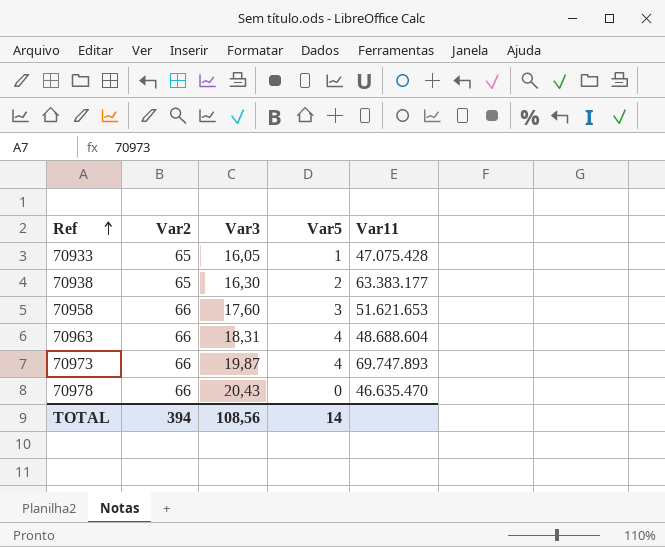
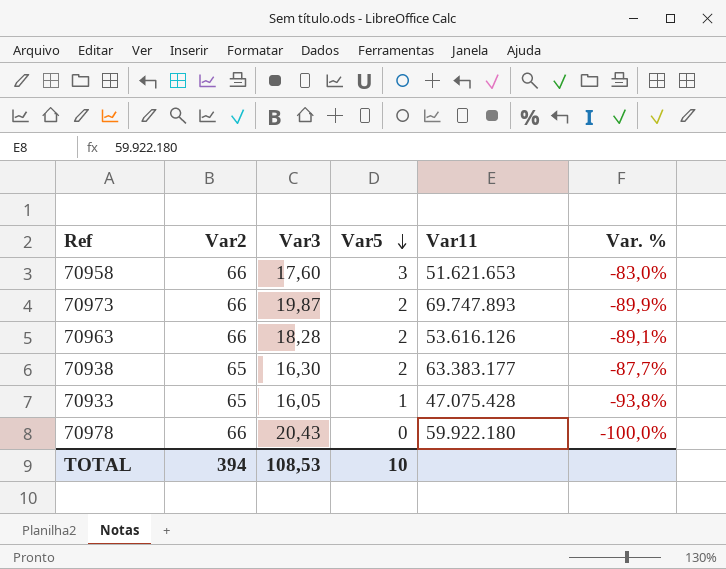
row order: Ref ascending -> Var5 descending
column Var. % | formula: none -> ([Var5] - [Var3]) / [Var3]
70973 | Var5: 4 -> 2
70963 | Var3: 18,31 -> 18,28
70963 | Var5: 4 -> 2
70963 | Var11: 48.688.604 -> 53.616.126
70978 | Var11: 46.635.470 -> 59.922.180
TOTAL | Var3: 108,56 -> 108,53
TOTAL | Var5: 14 -> 10

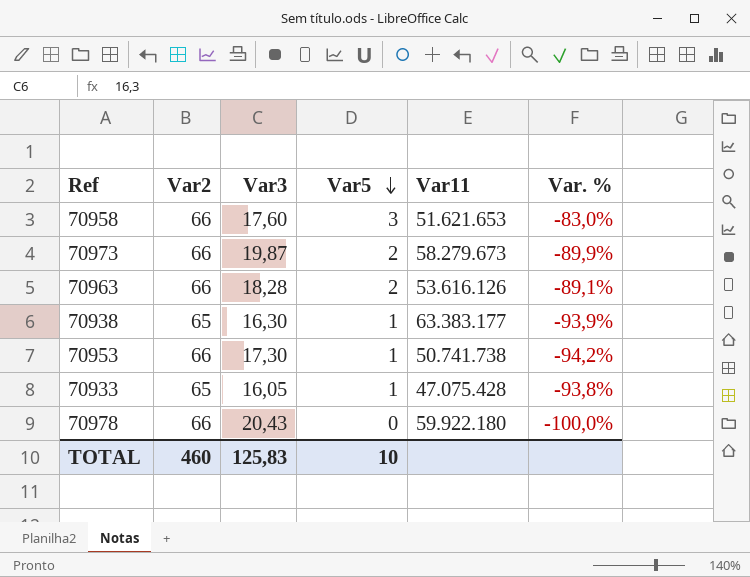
70973 | Var11: 69.747.893 -> 58.279.673
70938 | Var5: 2 -> 1
70938 | Var. %: -87,7% -> -93,9%
row 70953: none -> 66 | 17,30 | 1 | 50.741.738 | -94,2%
TOTAL | Var2: 394 -> 460
TOTAL | Var3: 108,53 -> 125,83

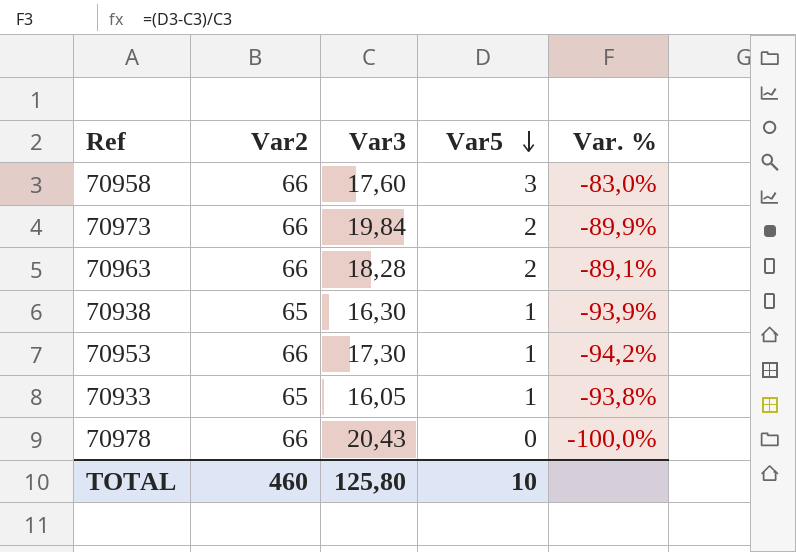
column Var11 | position: 5 -> none
70973 | Var3: 19,87 -> 19,84
TOTAL | Var3: 125,83 -> 125,80

